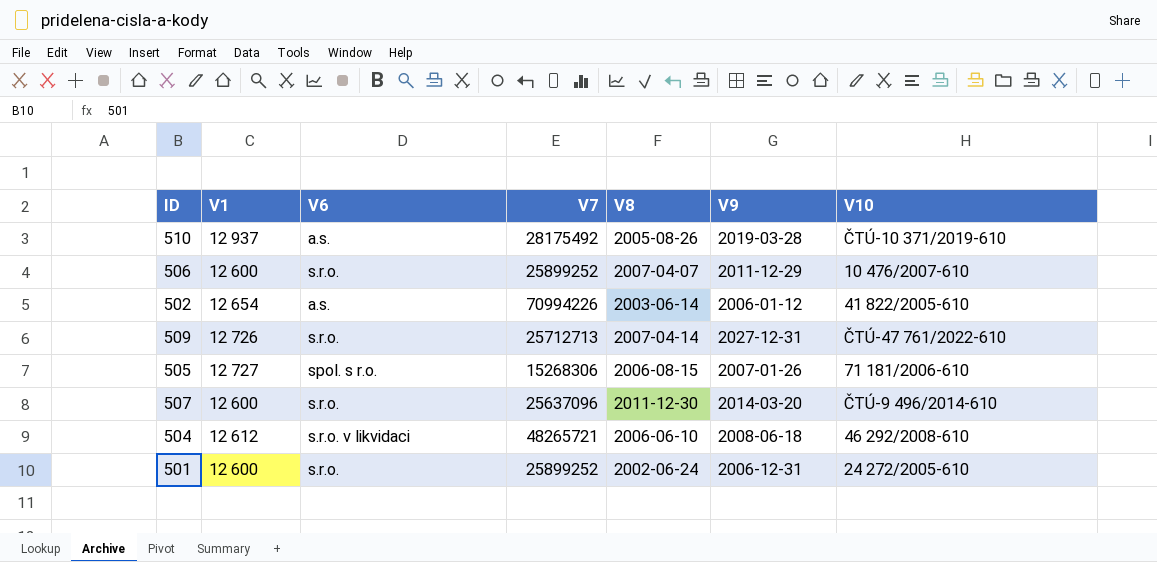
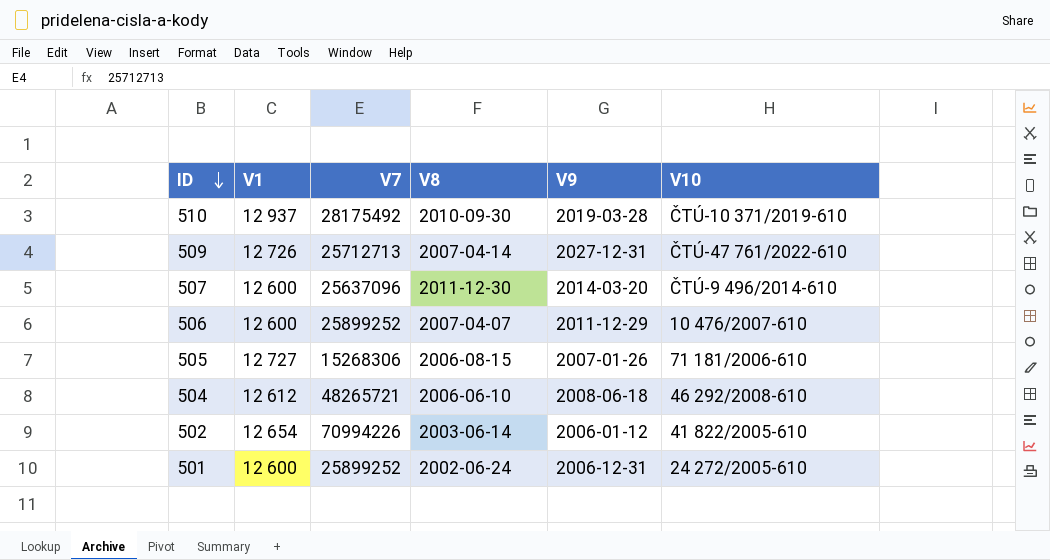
row order: none -> ID descending
column V6 | position: 3 -> none
510 | V8: 2005-08-26 -> 2010-09-30

